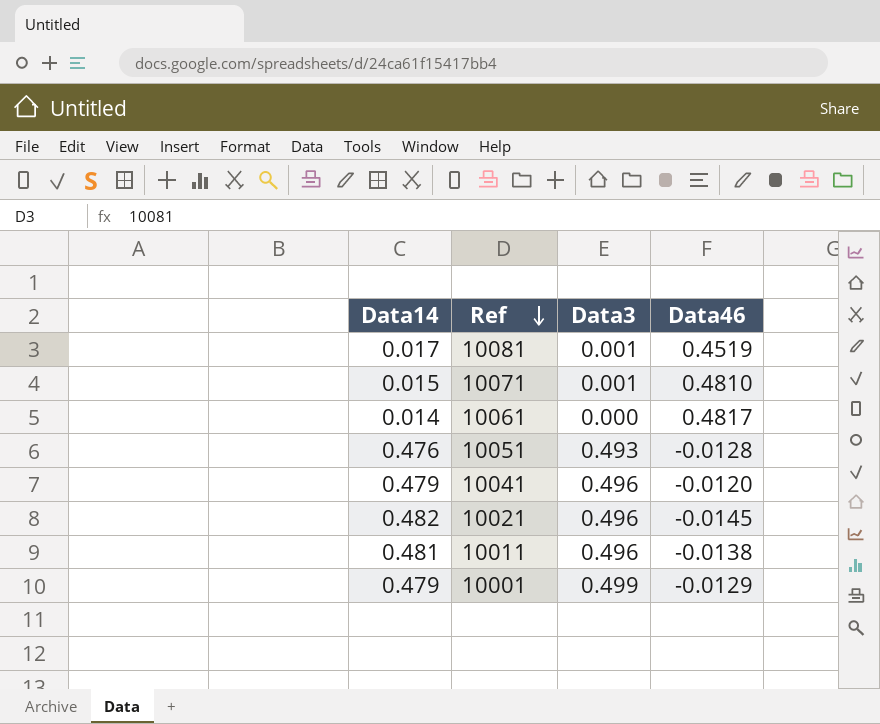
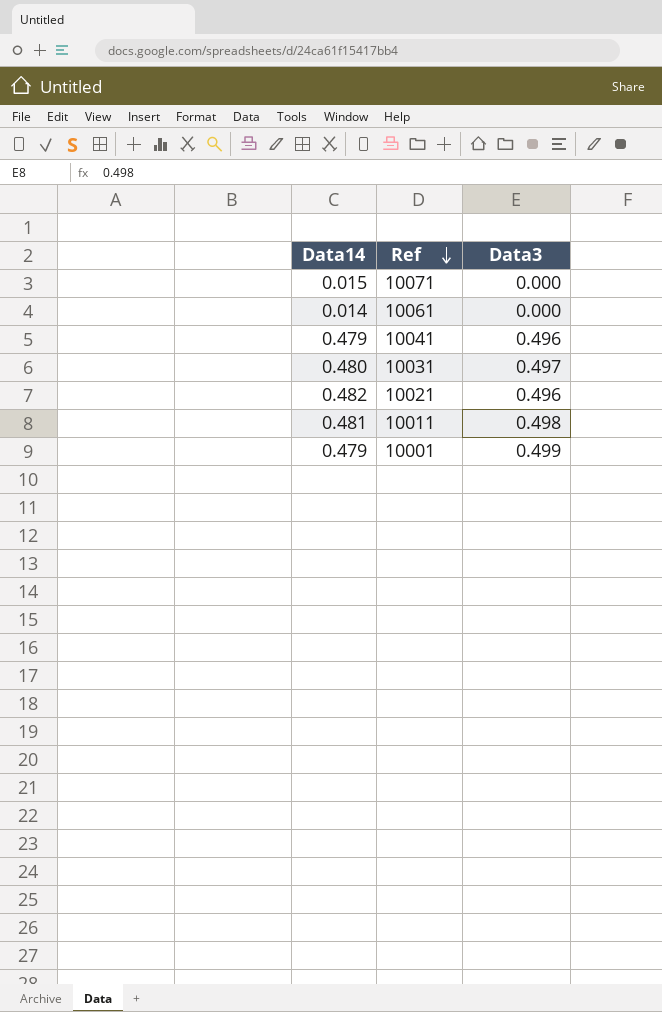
column Data46 | position: 4 -> none
row 10081: 0.017 | 0.001 | 0.4519 -> none
row 10051: 0.476 | 0.493 | -0.0128 -> none
10071 | Data3: 0.001 -> 0.000
row 10031: none -> 0.480 | 0.497
10011 | Data3: 0.496 -> 0.498

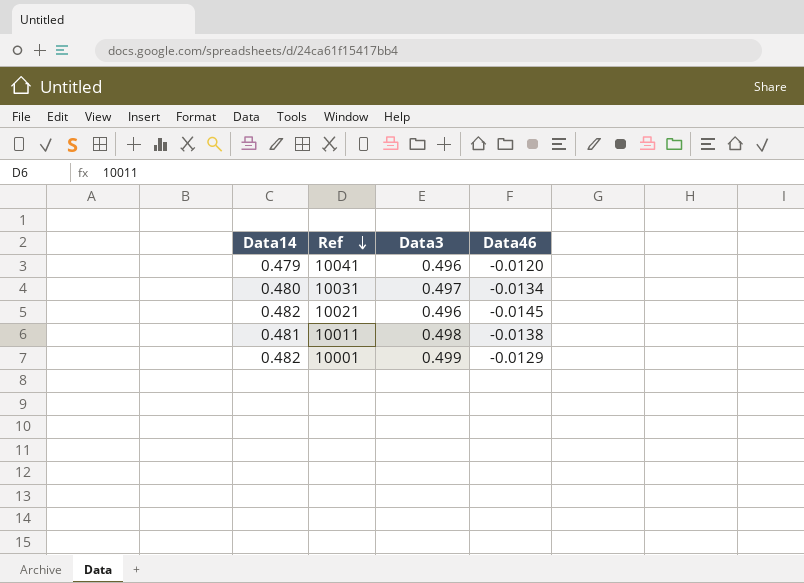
column Data46 | position: none -> 4
row 10071: 0.015 | 0.000 -> none
row 10061: 0.014 | 0.000 -> none
10001 | Data14: 0.479 -> 0.482

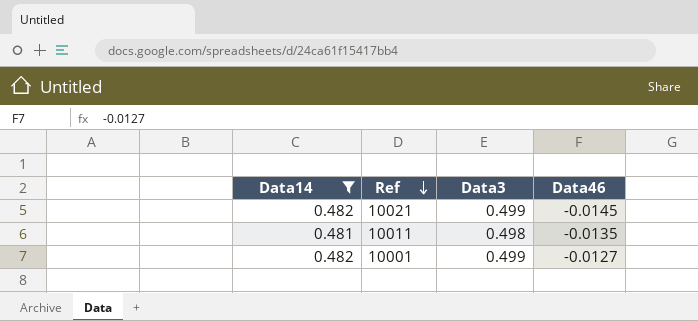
filter: none -> Data14 >= 0.481
10021 | Data3: 0.496 -> 0.499
10011 | Data46: -0.0138 -> -0.0135
10001 | Data46: -0.0129 -> -0.0127

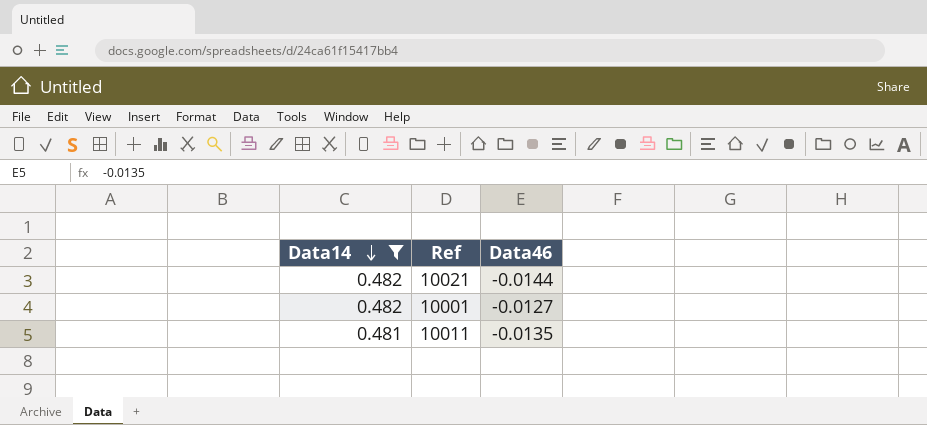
row order: Ref descending -> Data14 descending
column Data3 | position: 3 -> none
10021 | Data46: -0.0145 -> -0.0144

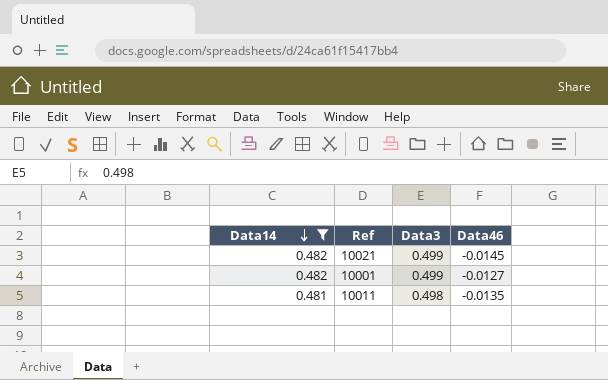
column Data3 | position: none -> 3
10021 | Data46: -0.0144 -> -0.0145

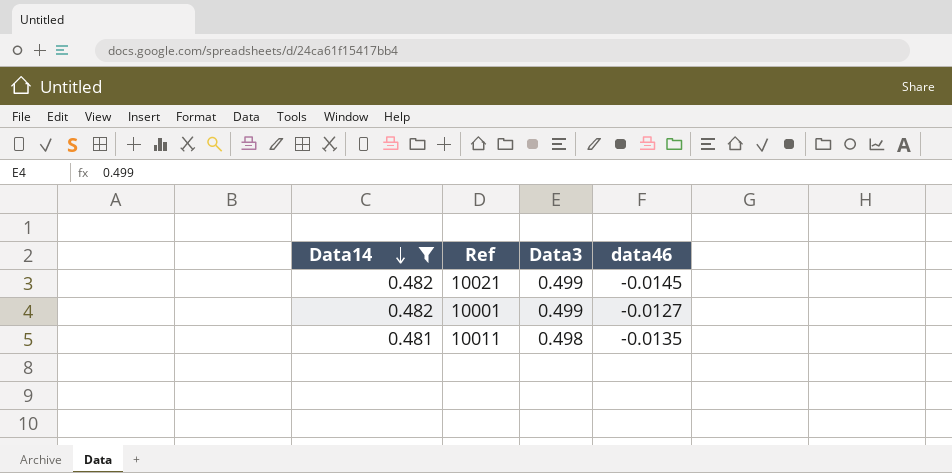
column name: Data46 -> data46

